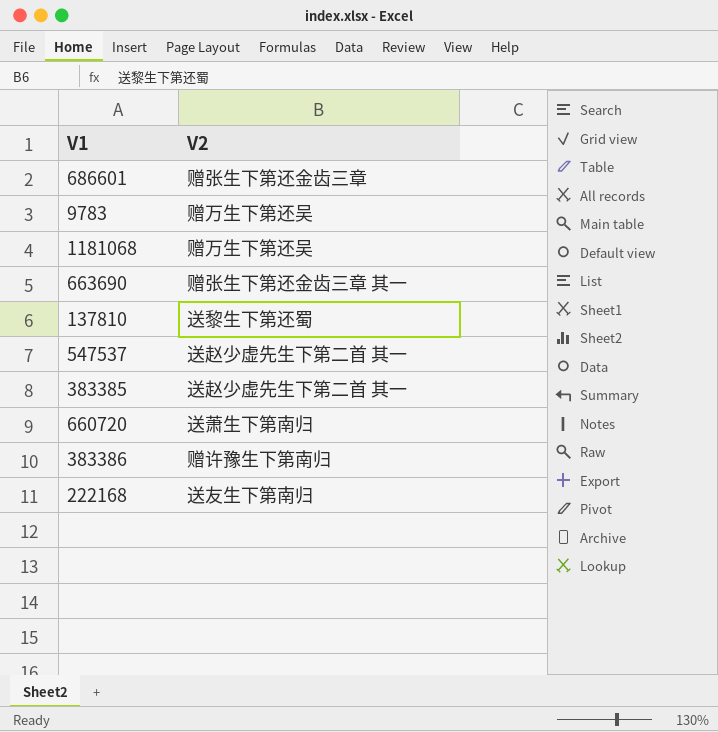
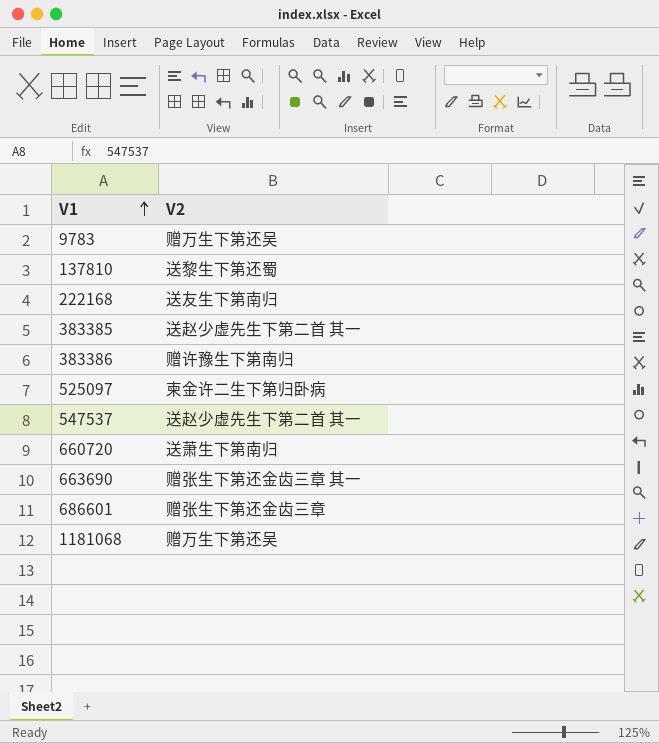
row order: none -> V1 ascending
row 525097: none -> 柬金许二生下第归卧病

